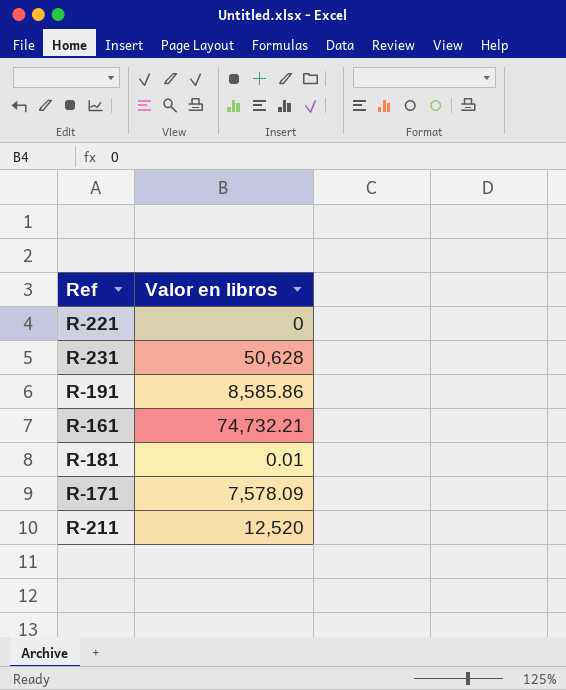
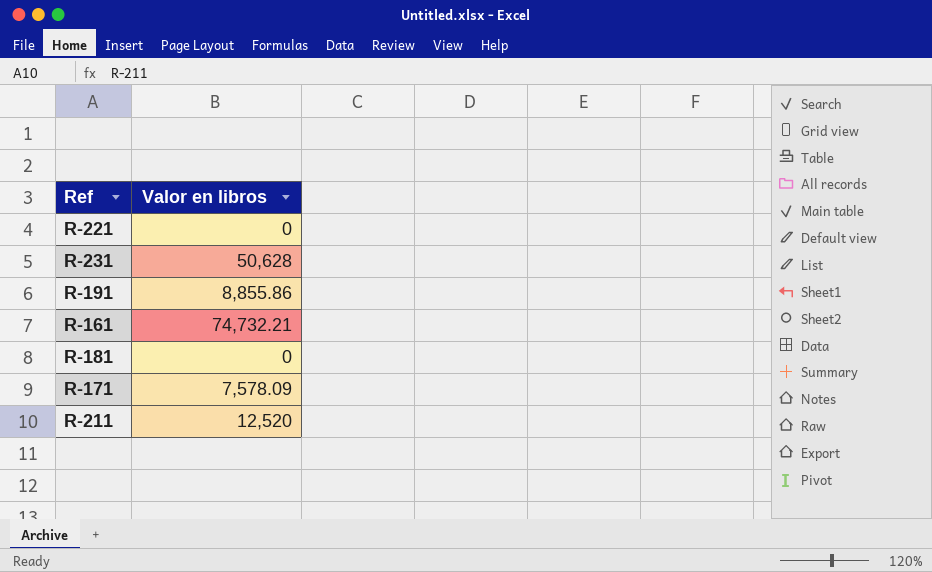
R-191 | Valor en libros: 8,585.86 -> 8,855.86
R-181 | Valor en libros: 0.01 -> 0

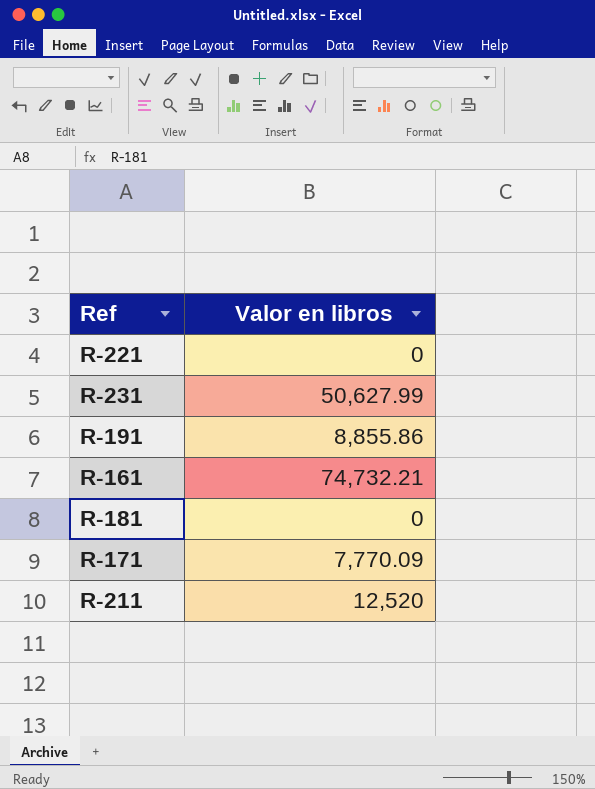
R-231 | Valor en libros: 50,628 -> 50,627.99
R-171 | Valor en libros: 7,578.09 -> 7,770.09

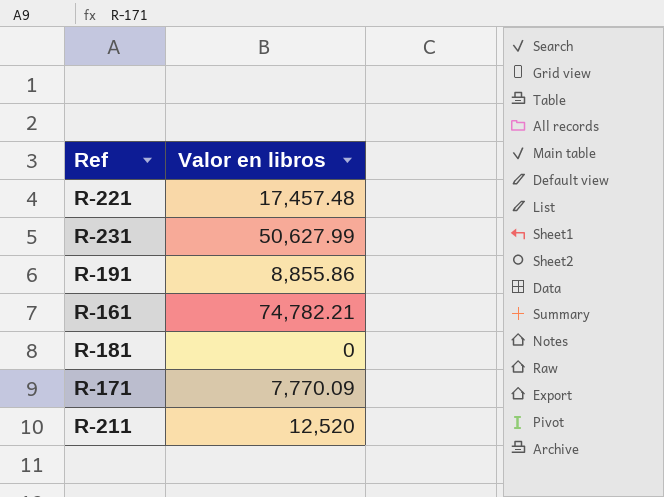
R-221 | Valor en libros: 0 -> 17,457.48
R-161 | Valor en libros: 74,732.21 -> 74,782.21

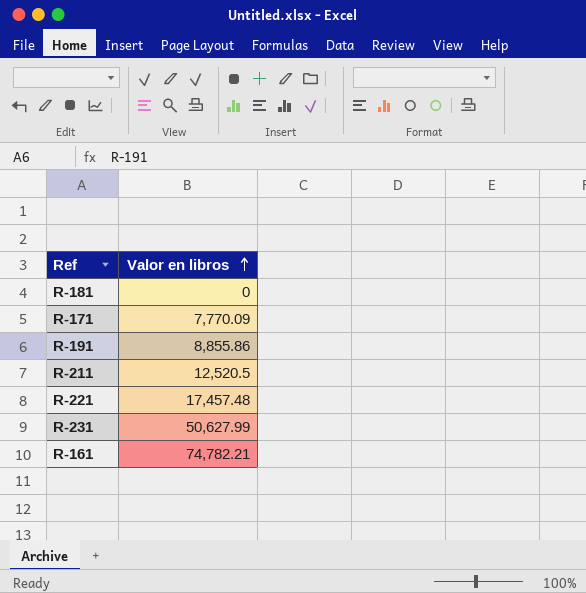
row order: none -> Valor en libros ascending
R-211 | Valor en libros: 12,520 -> 12,520.5

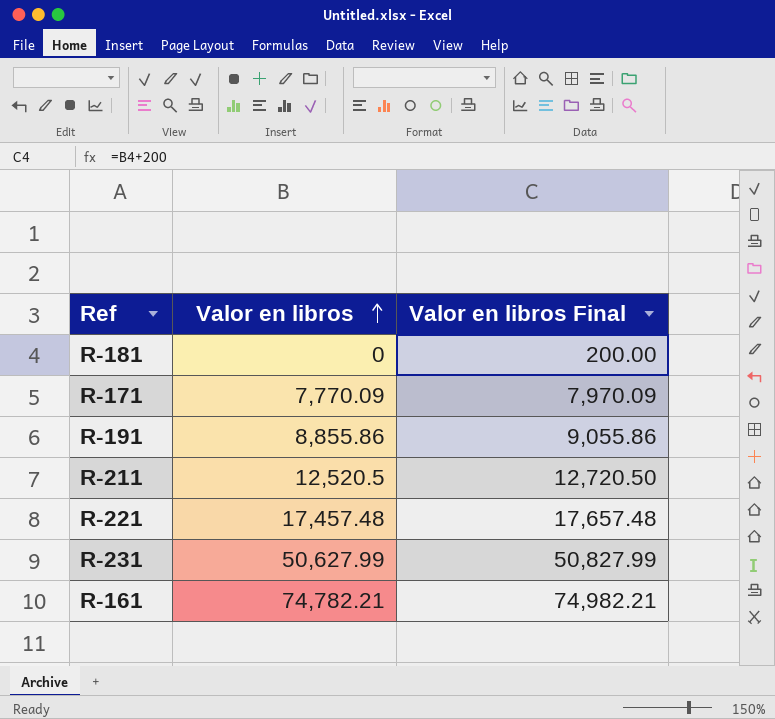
column Valor en libros Final | formula: none -> [Valor en libros] + 200

